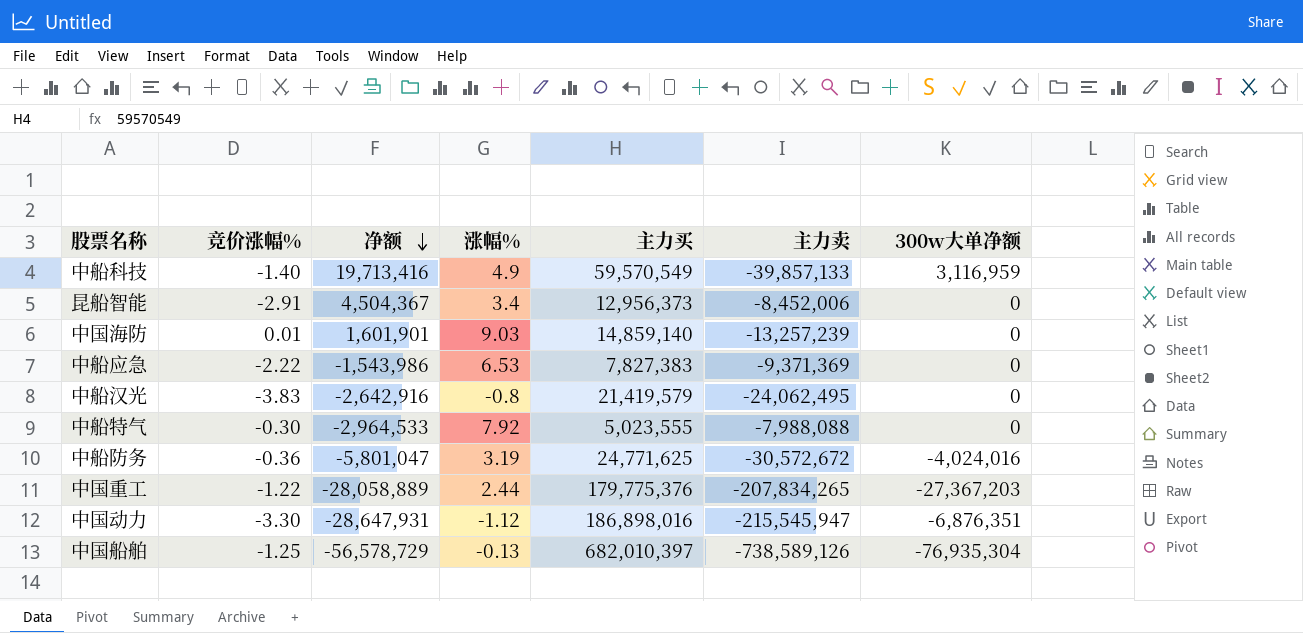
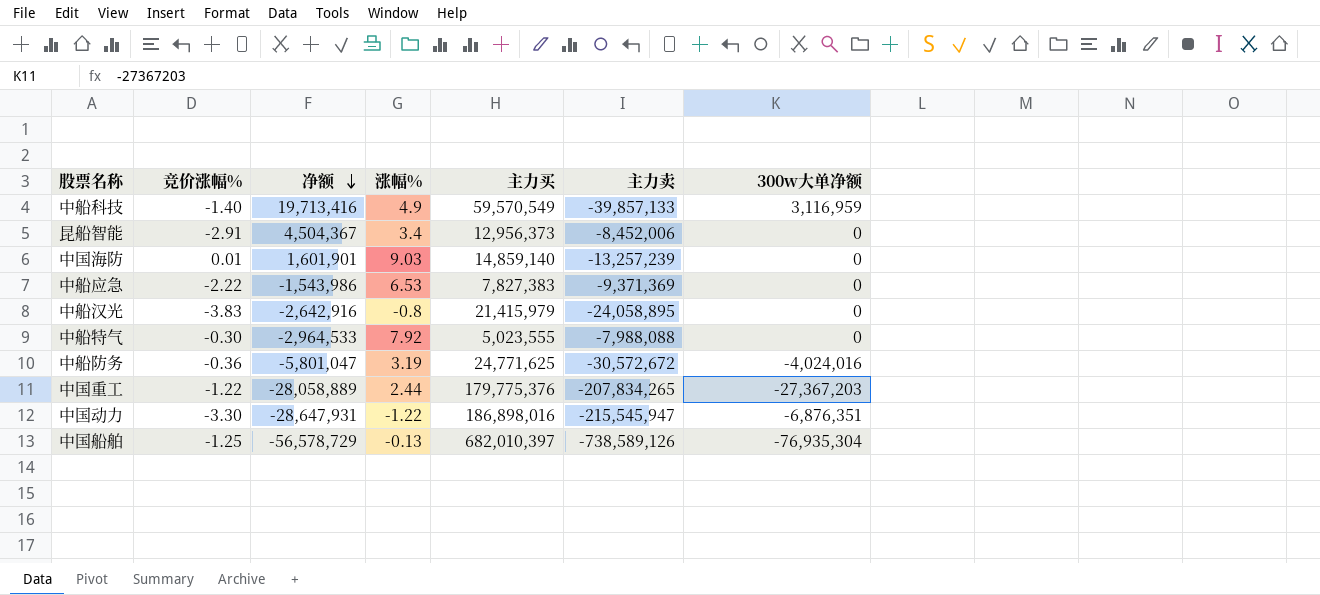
中船汉光 | 主力买: 21,419,579 -> 21,415,979
中船汉光 | 主力卖: -24,062,495 -> -24,058,895
中国动力 | 涨幅%: -1.12 -> -1.22

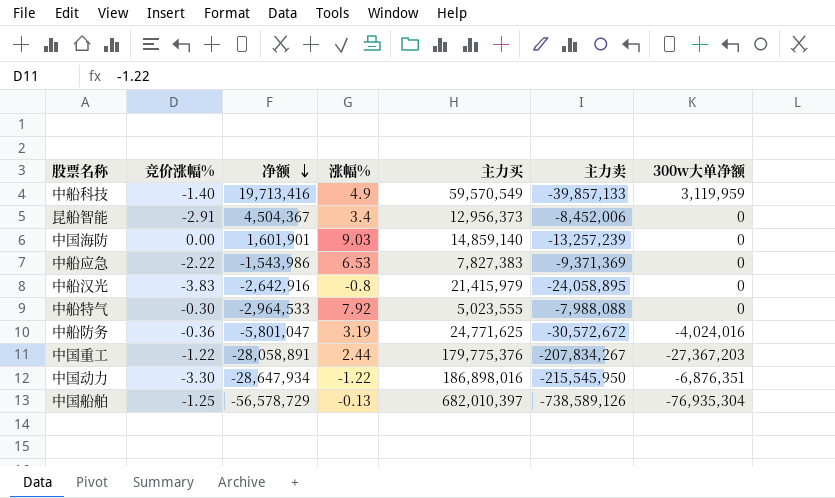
中船科技 | 300w大单净额: 3,116,959 -> 3,119,959
中国海防 | 竞价涨幅%: 0.01 -> 0.00
中国重工 | 净额: -28,058,889 -> -28,058,891
中国重工 | 主力卖: -207,834,265 -> -207,834,267
中国动力 | 净额: -28,647,931 -> -28,647,934
中国动力 | 主力卖: -215,545,947 -> -215,545,950

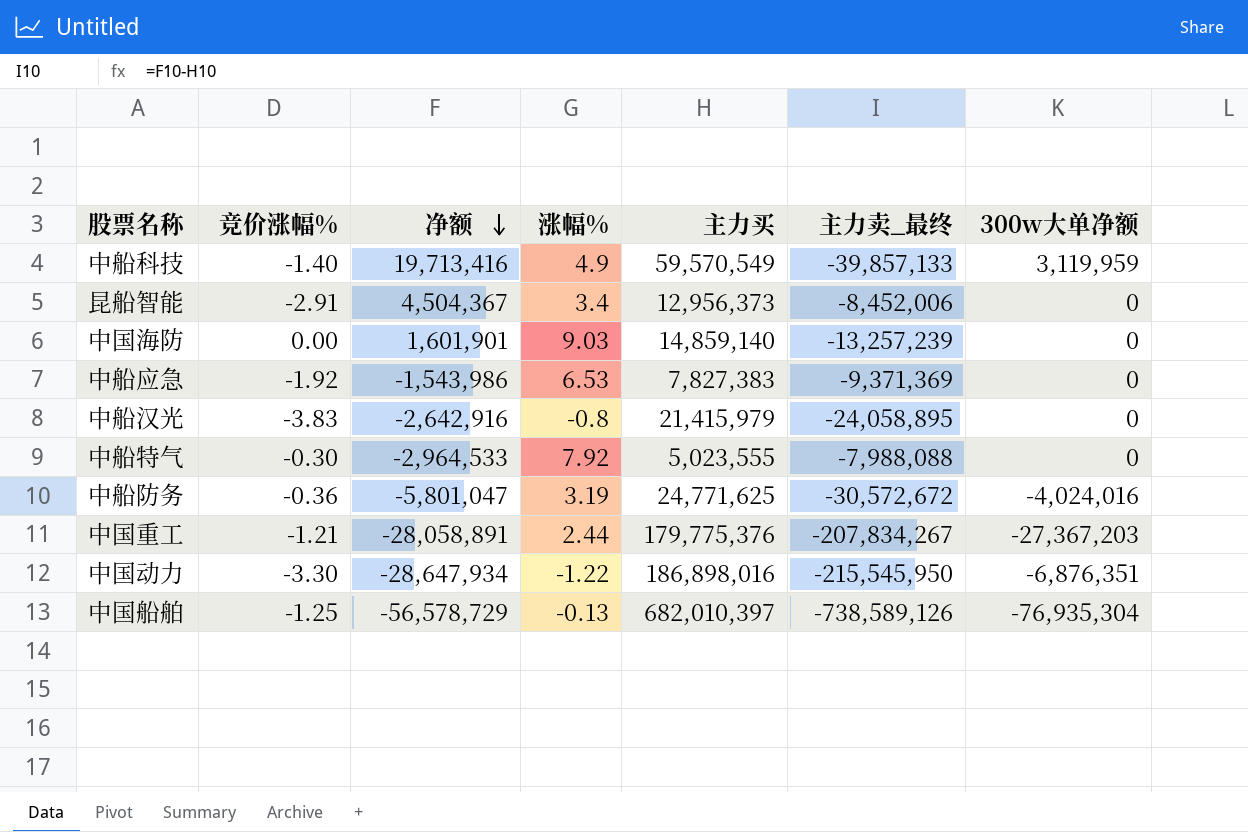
column name: 主力卖 -> 主力卖_最终
中船应急 | 竞价涨幅%: -2.22 -> -1.92
中国重工 | 竞价涨幅%: -1.22 -> -1.21

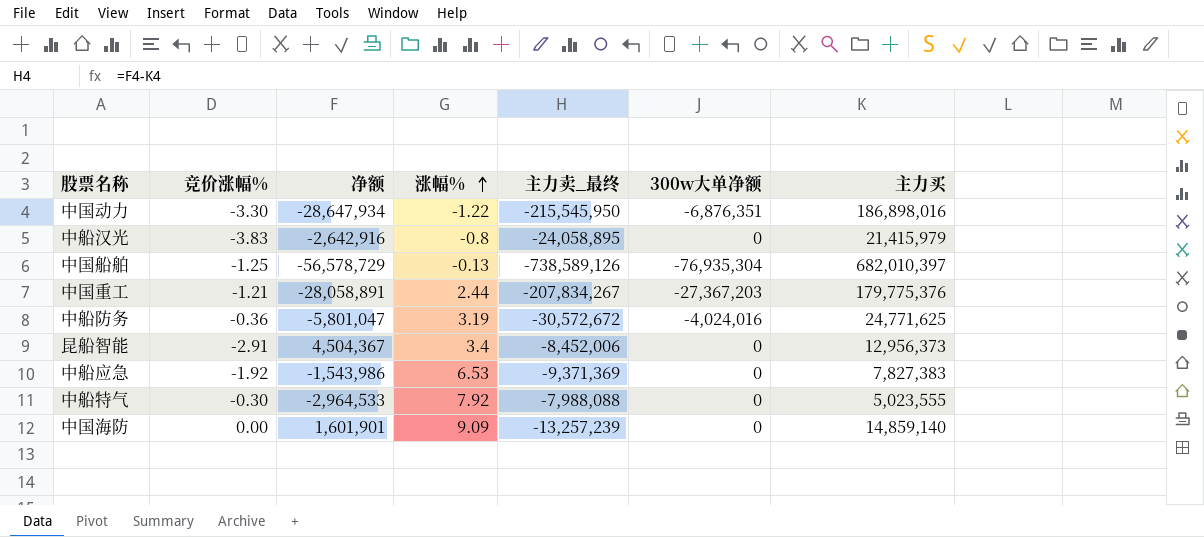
row order: 净额 descending -> 涨幅% ascending
column 主力买 | position: 5 -> 7
row 中船科技: -1.40 | 19,713,416 | 4.9 | 59,570,549 | -39,857,133 | 3,119,959 -> none
中国海防 | 涨幅%: 9.03 -> 9.09

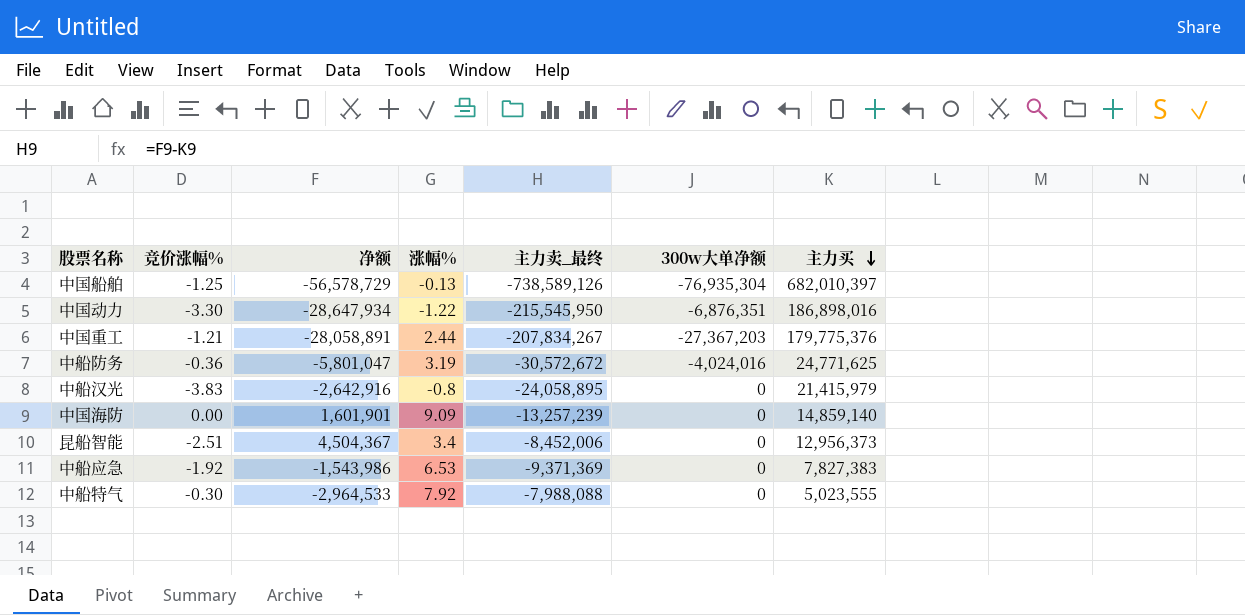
row order: 涨幅% ascending -> 主力买 descending
昆船智能 | 竞价涨幅%: -2.91 -> -2.51

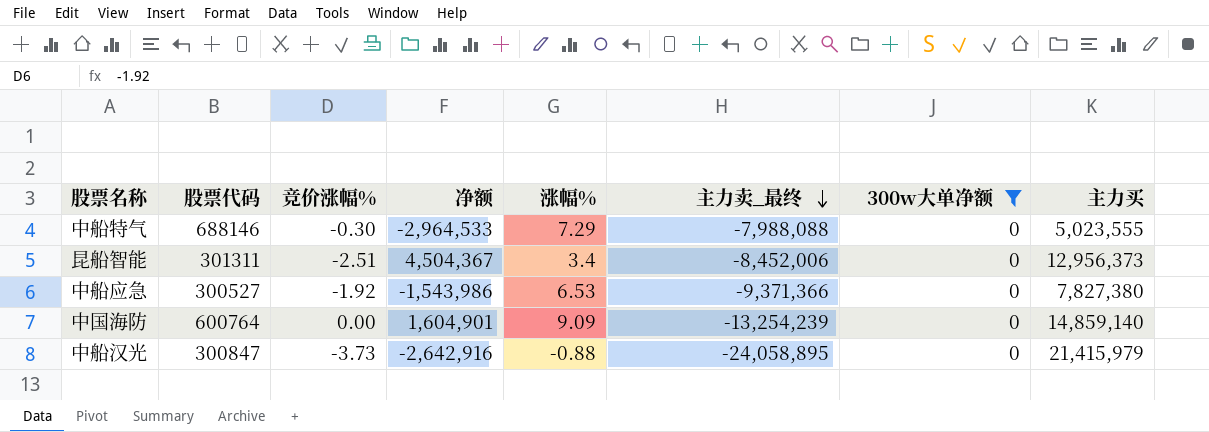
filter: none -> 300w大单净额 = 0
row order: 主力买 descending -> 主力卖_最终 descending
column 股票代码 | position: none -> 2
中船特气 | 涨幅%: 7.92 -> 7.29
中船应急 | 主力卖_最终: -9,371,369 -> -9,371,366
中船应急 | 主力买: 7,827,383 -> 7,827,380
中国海防 | 净额: 1,601,901 -> 1,604,901
中国海防 | 主力卖_最终: -13,257,239 -> -13,254,239
中船汉光 | 竞价涨幅%: -3.83 -> -3.73
中船汉光 | 涨幅%: -0.8 -> -0.88

